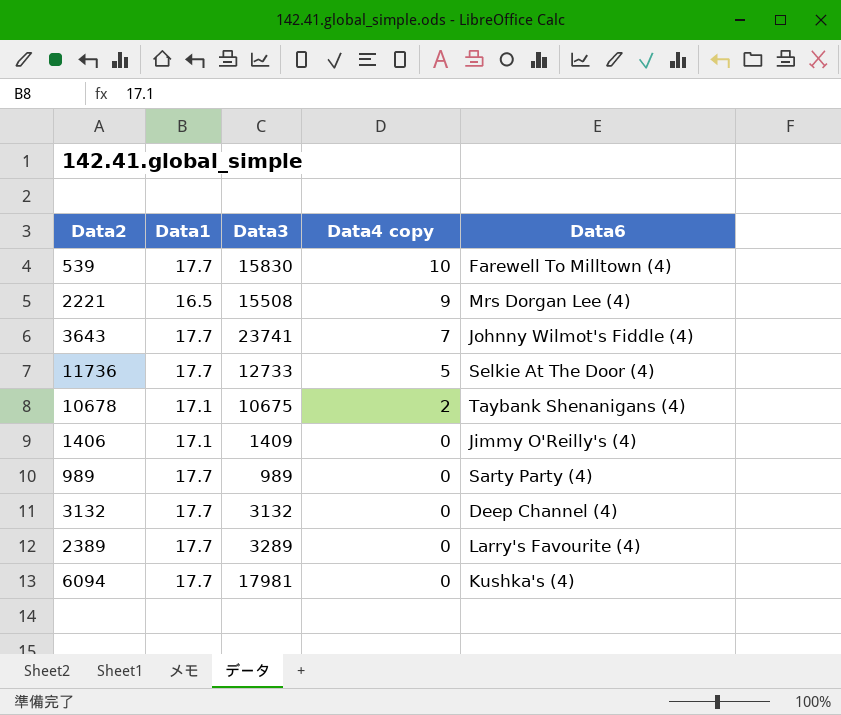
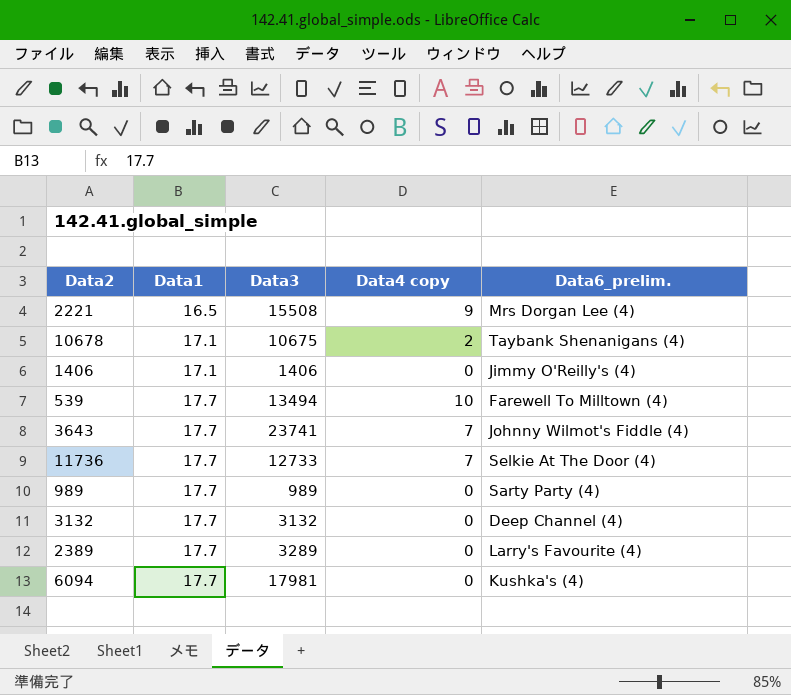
row order: Data4 copy descending -> Data1 ascending
column name: Data6 -> Data6_prelim.
1406 | Data3: 1409 -> 1406
539 | Data3: 15830 -> 13494
11736 | Data4 copy: 5 -> 7

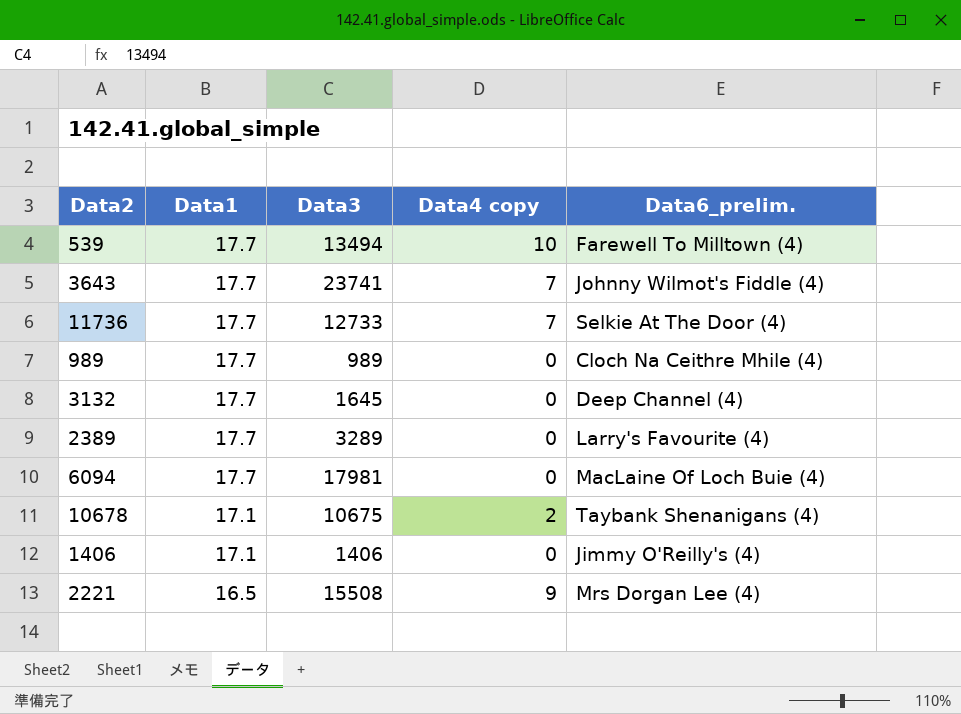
row order: Data1 ascending -> Data1 descending
989 | Data6_prelim.: Sarty Party (4) -> Cloch Na Ceithre Mhile (4)
3132 | Data3: 3132 -> 1645
6094 | Data6_prelim.: Kushka's (4) -> MacLaine Of Loch Buie (4)

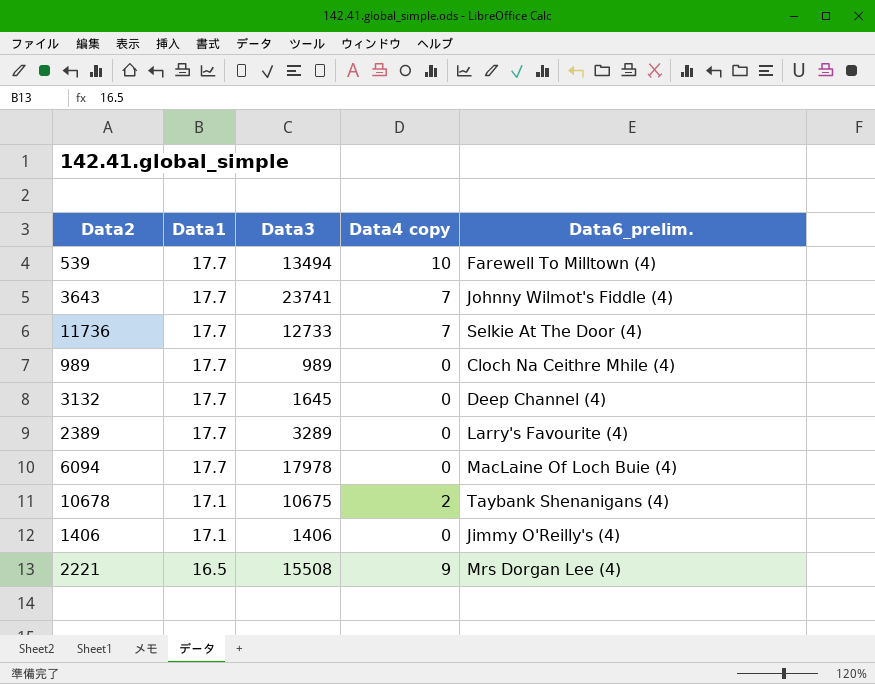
6094 | Data3: 17981 -> 17978

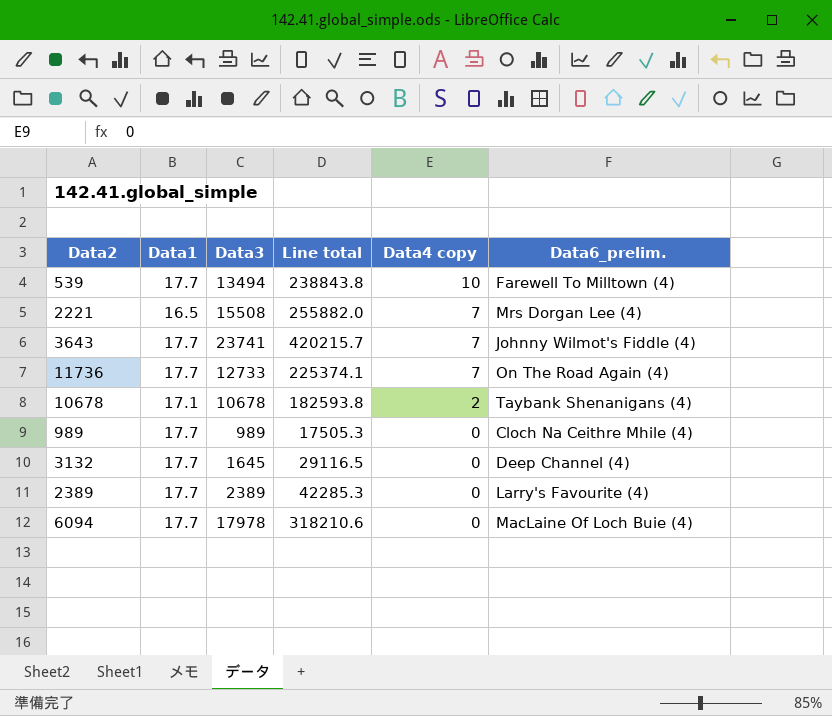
row order: Data1 descending -> Data4 copy descending
column Line total | formula: none -> [Data1] * [Data3]
row 1406: 17.1 | 1406 | 0 | Jimmy O'Reilly's (4) -> none
2221 | Data4 copy: 9 -> 7
11736 | Data6_prelim.: Selkie At The Door (4) -> On The Road Again (4)
10678 | Data3: 10675 -> 10678
2389 | Data3: 3289 -> 2389

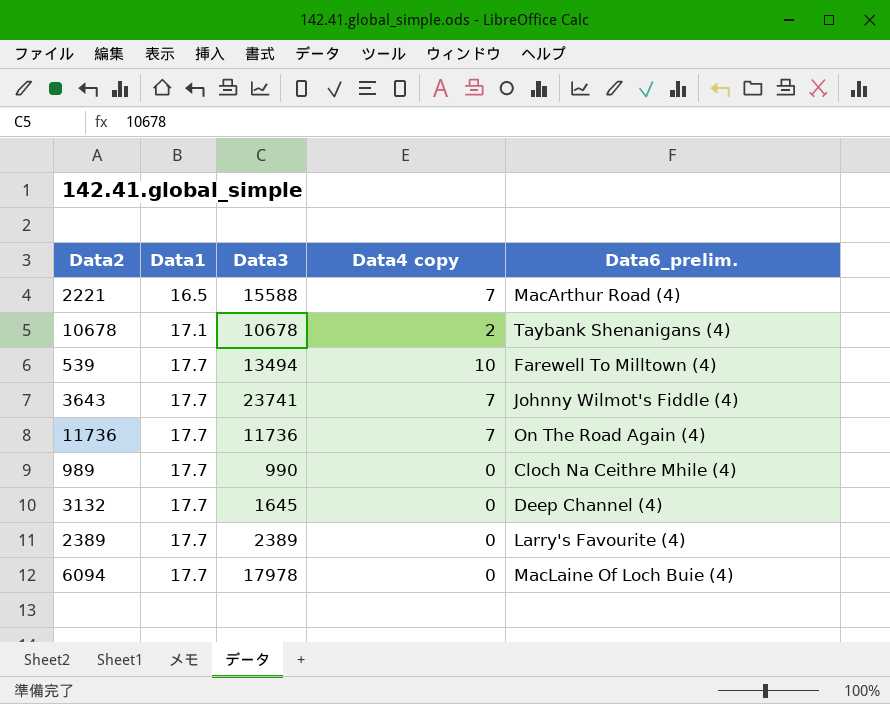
row order: Data4 copy descending -> Data1 ascending
column Line total | formula: [Data1] * [Data3] -> none
2221 | Data3: 15508 -> 15588
2221 | Data6_prelim.: Mrs Dorgan Lee (4) -> MacArthur Road (4)
11736 | Data3: 12733 -> 11736
989 | Data3: 989 -> 990

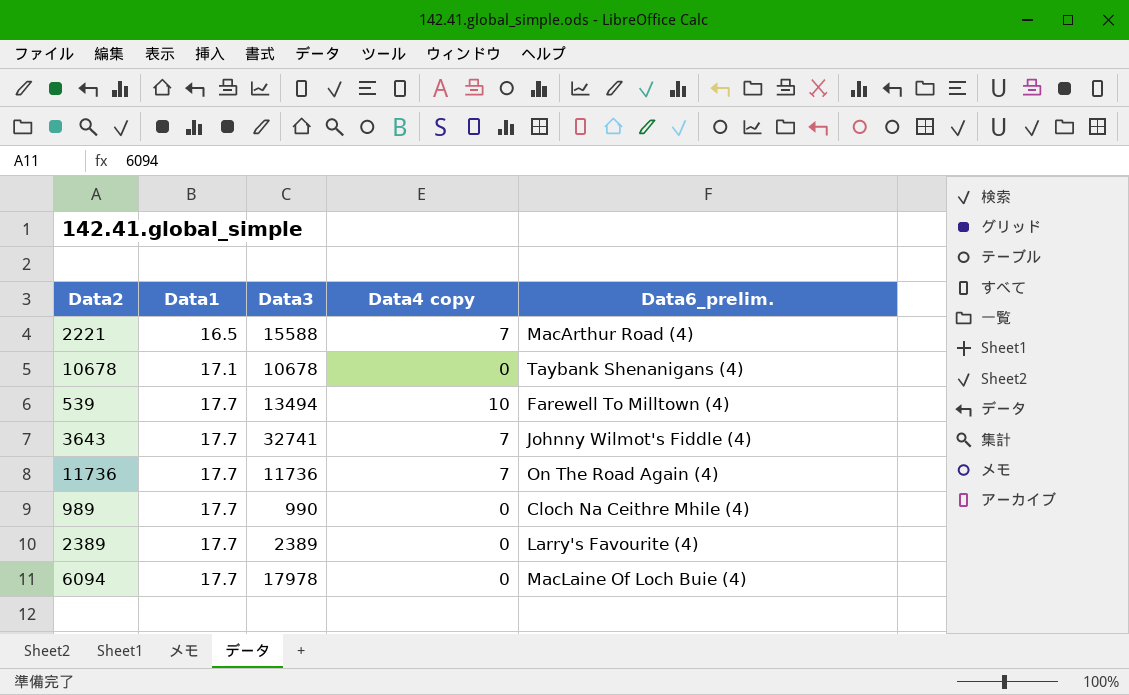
row 3132: 17.7 | 1645 | 0 | Deep Channel (4) -> none
10678 | Data4 copy: 2 -> 0
3643 | Data3: 23741 -> 32741

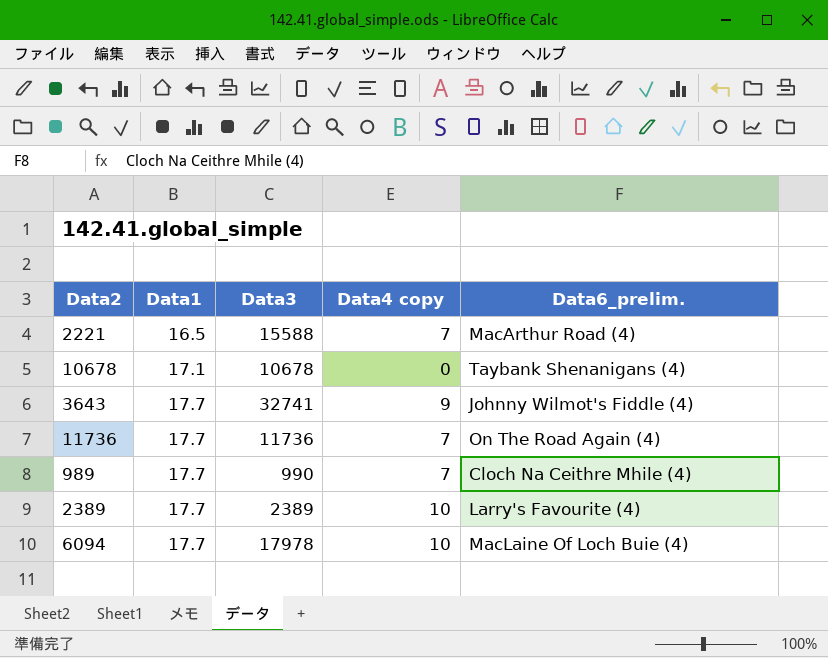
row 539: 17.7 | 13494 | 10 | Farewell To Milltown (4) -> none
3643 | Data4 copy: 7 -> 9
989 | Data4 copy: 0 -> 7
2389 | Data4 copy: 0 -> 10
6094 | Data4 copy: 0 -> 10

